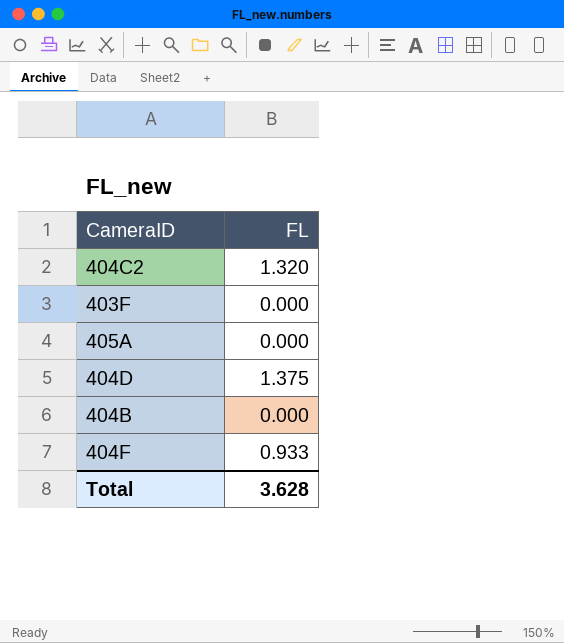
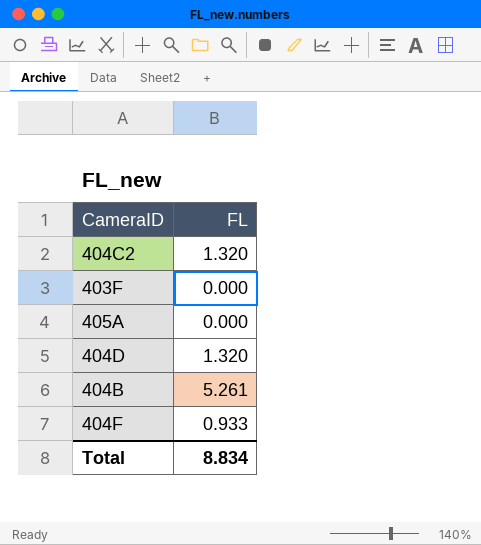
404D | FL: 1.375 -> 1.320
404B | FL: 0.000 -> 5.261
Total | FL: 3.628 -> 8.834

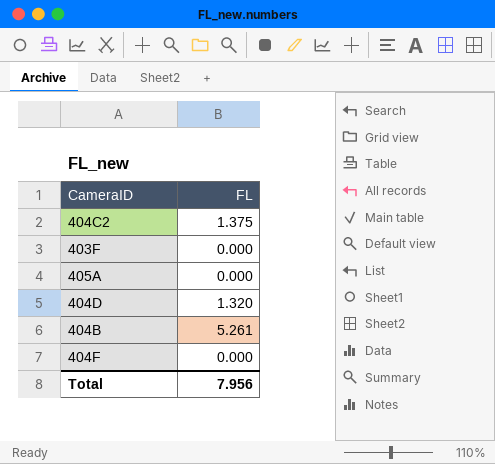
404C2 | FL: 1.320 -> 1.375
404F | FL: 0.933 -> 0.000
Total | FL: 8.834 -> 7.956

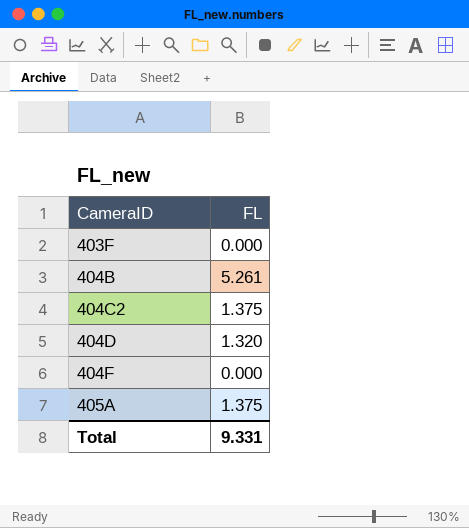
row order: none -> CameraID ascending
405A | FL: 0.000 -> 1.375
Total | FL: 7.956 -> 9.331

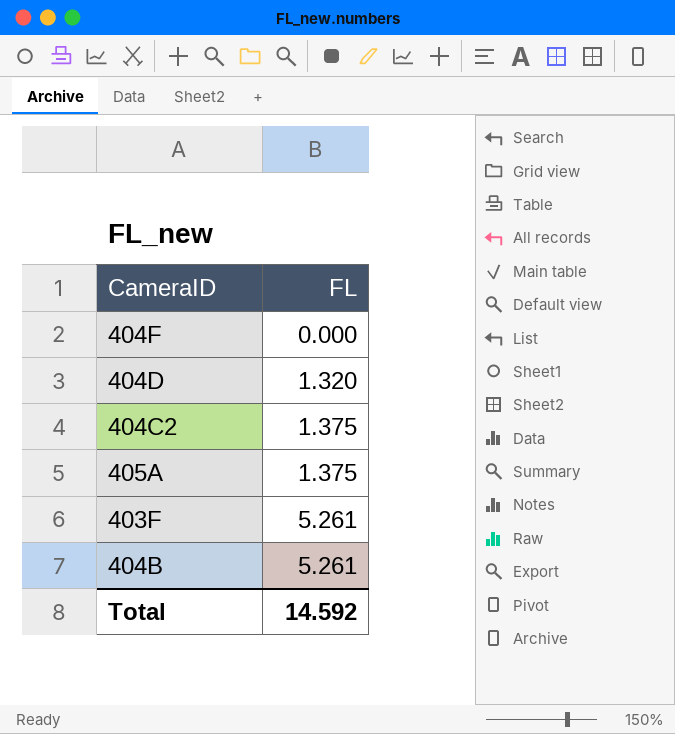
row order: CameraID ascending -> FL ascending
403F | FL: 0.000 -> 5.261
Total | FL: 9.331 -> 14.592

